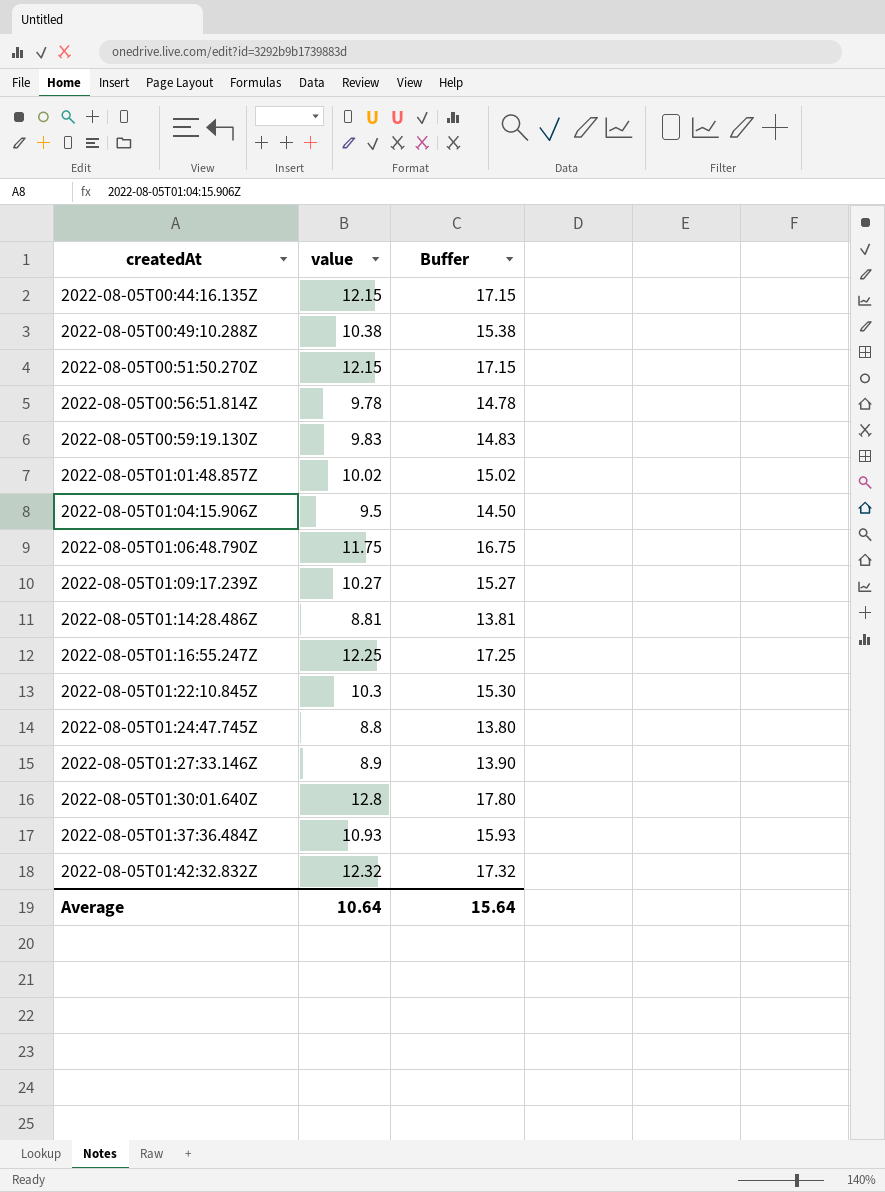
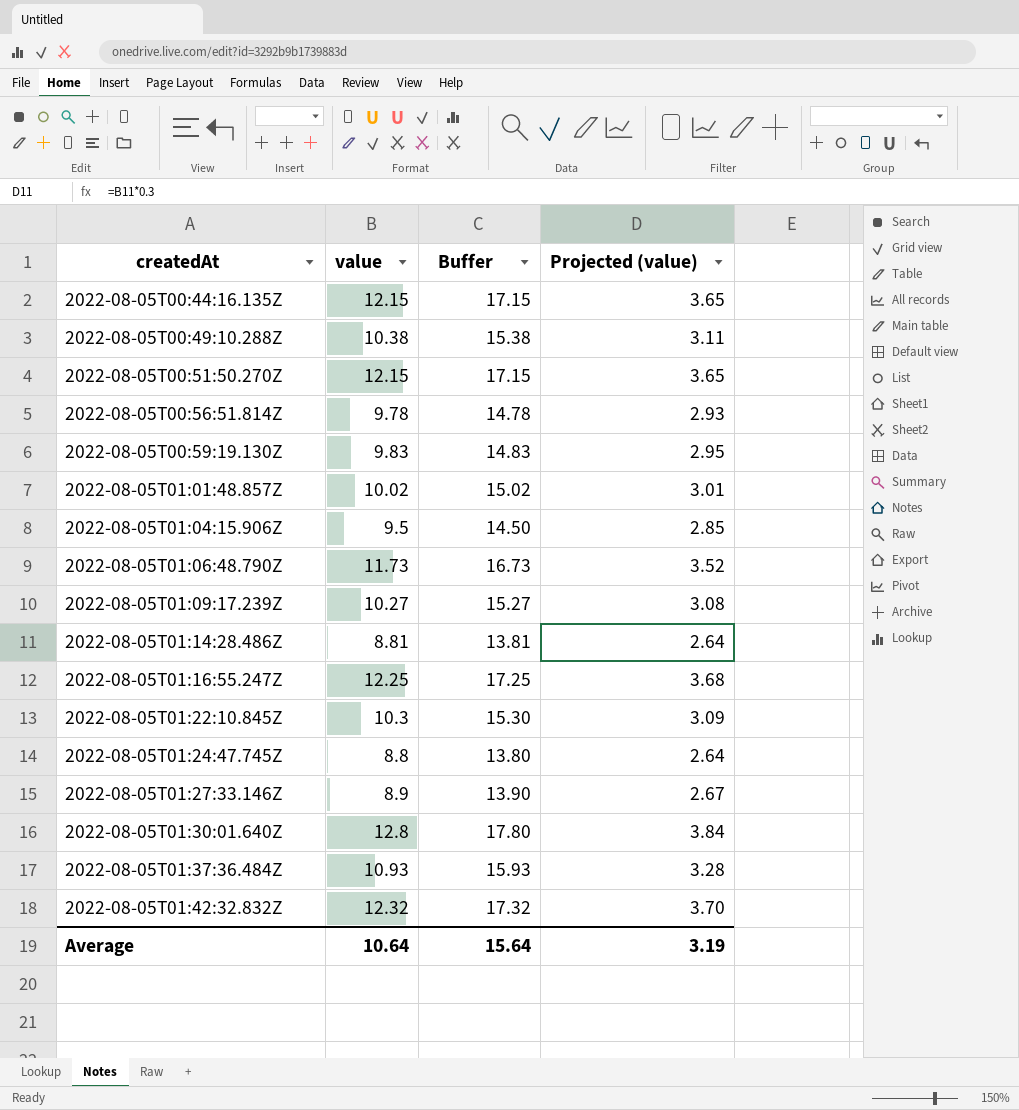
column Projected (value) | formula: none -> [value] * 0.3
2022-08-05T01:06:48.790Z | value: 11.75 -> 11.73
2022-08-05T01:06:48.790Z | Buffer: 16.75 -> 16.73

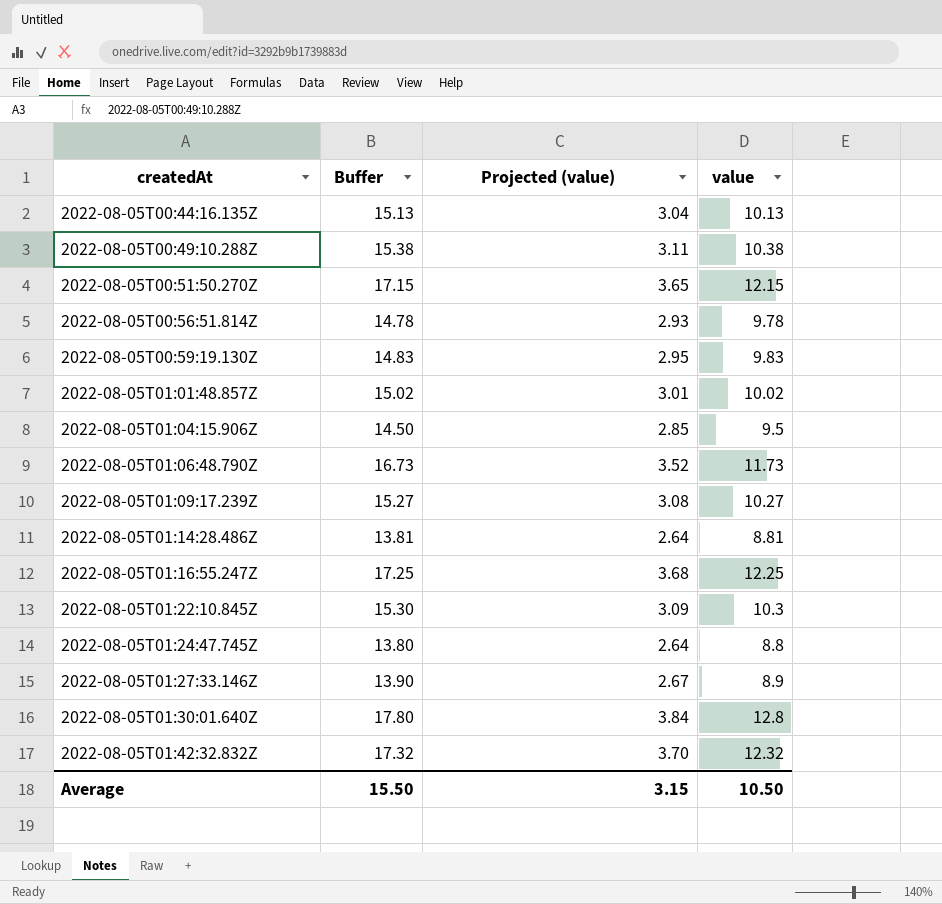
column value | position: 2 -> 4
row 2022-08-05T01:37:36.484Z: 10.93 | 15.93 | 3.28 -> none
2022-08-05T00:44:16.135Z | Buffer: 17.15 -> 15.13
2022-08-05T00:44:16.135Z | Projected (value): 3.65 -> 3.04
2022-08-05T00:44:16.135Z | value: 12.15 -> 10.13
Average | Buffer: 15.64 -> 15.50
Average | Projected (value): 3.19 -> 3.15
Average | value: 10.64 -> 10.50

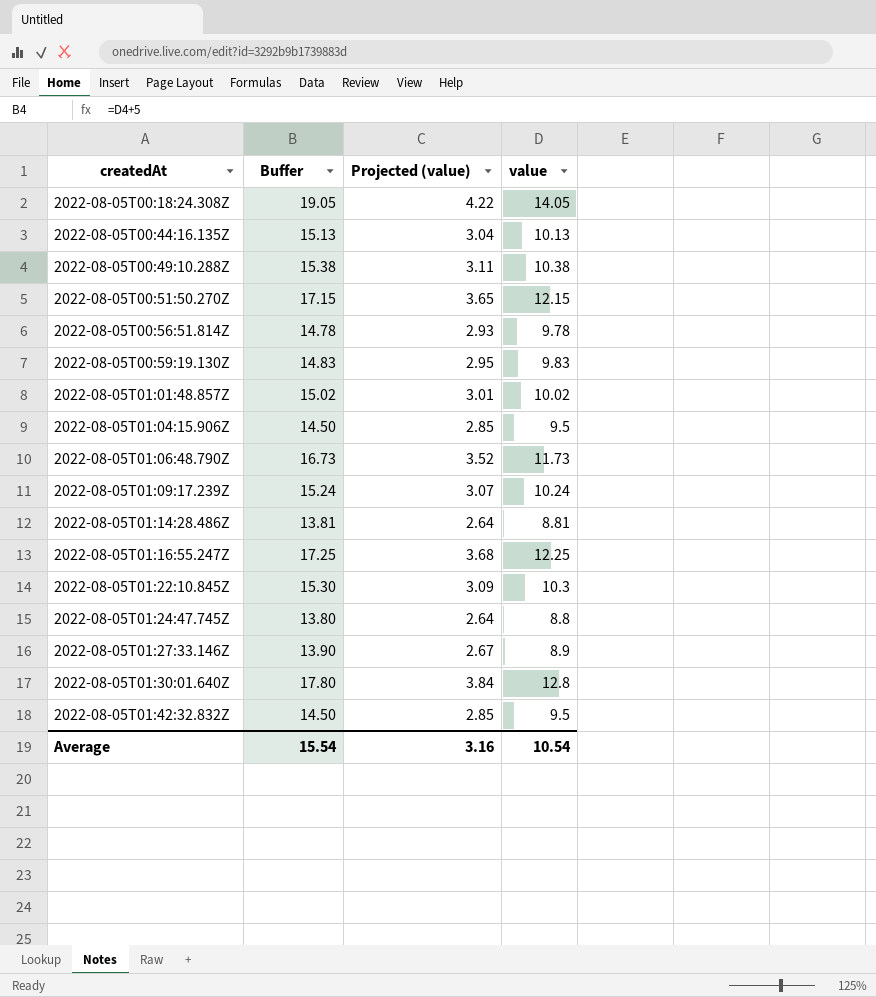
row 2022-08-05T00:18:24.308Z: none -> 19.05 | 4.22 | 14.05
2022-08-05T01:09:17.239Z | Buffer: 15.27 -> 15.24
2022-08-05T01:09:17.239Z | Projected (value): 3.08 -> 3.07
2022-08-05T01:09:17.239Z | value: 10.27 -> 10.24
2022-08-05T01:42:32.832Z | Buffer: 17.32 -> 14.50
2022-08-05T01:42:32.832Z | Projected (value): 3.70 -> 2.85
2022-08-05T01:42:32.832Z | value: 12.32 -> 9.5
Average | Buffer: 15.50 -> 15.54
Average | Projected (value): 3.15 -> 3.16
Average | value: 10.50 -> 10.54

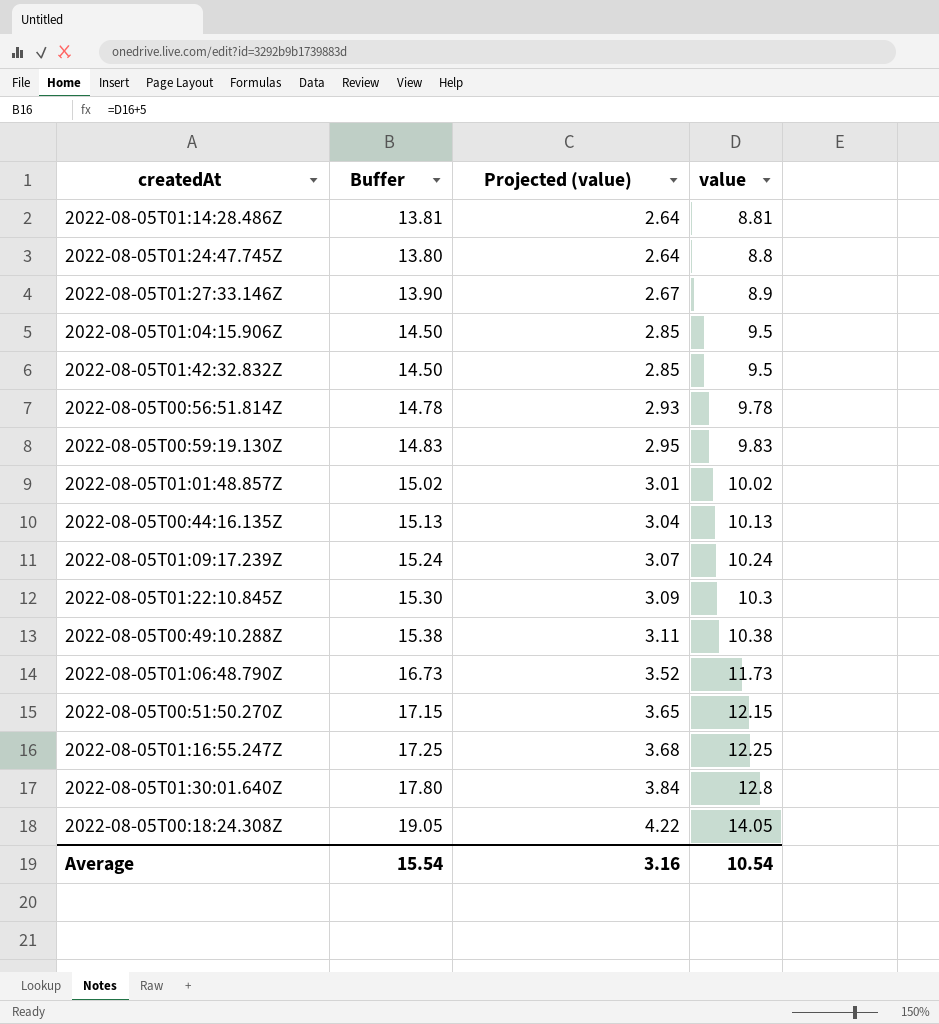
row order: createdAt ascending -> Projected (value) ascending

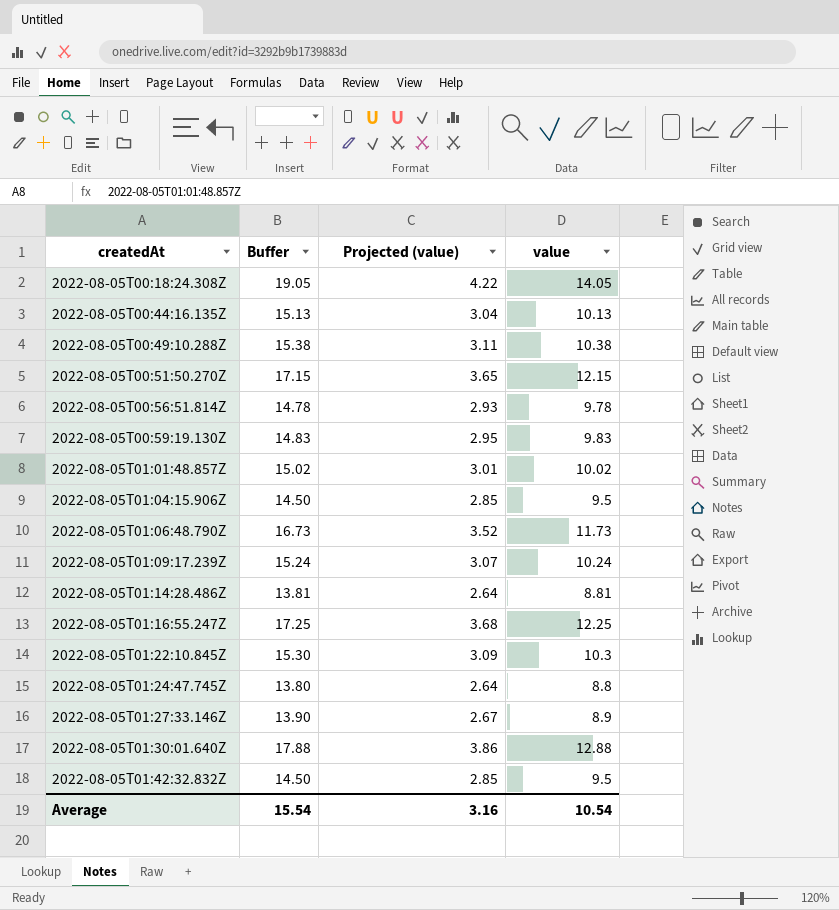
row order: Projected (value) ascending -> createdAt ascending
2022-08-05T01:30:01.640Z | Buffer: 17.80 -> 17.88
2022-08-05T01:30:01.640Z | Projected (value): 3.84 -> 3.86
2022-08-05T01:30:01.640Z | value: 12.8 -> 12.88

